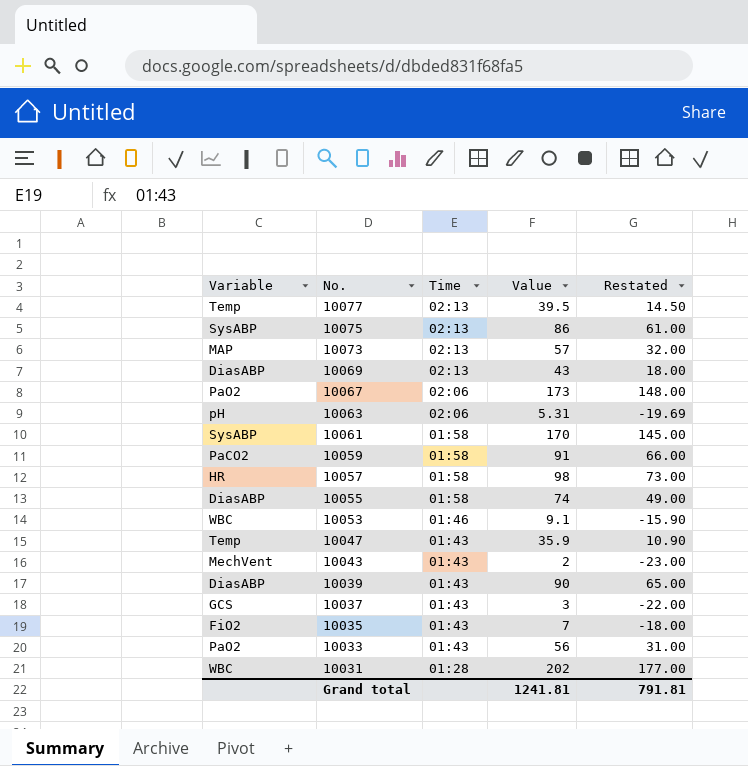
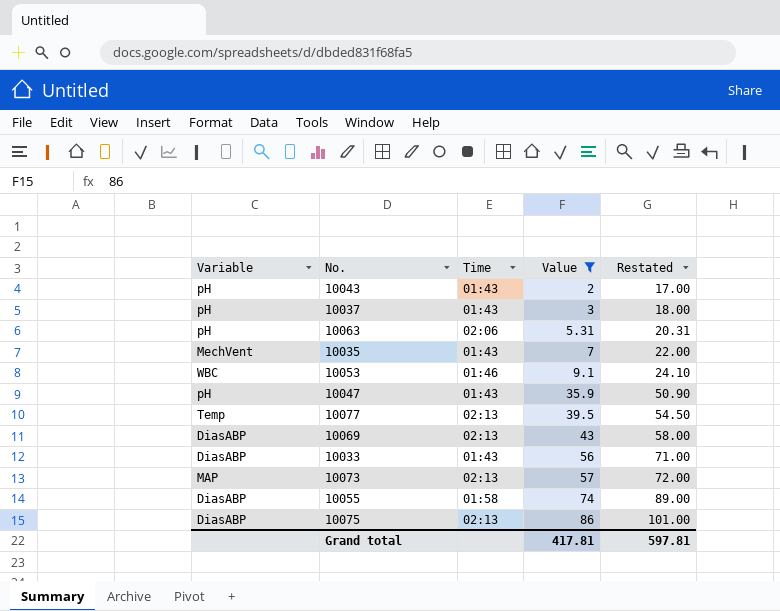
filter: none -> Value <= 86
row order: No. descending -> Value ascending
column Restated | formula: [Value] - 25 -> [Value] + 15
10043 | Variable: MechVent -> pH
10037 | Variable: GCS -> pH
10035 | Variable: FiO2 -> MechVent
10047 | Variable: Temp -> pH
10033 | Variable: PaO2 -> DiasABP
10075 | Variable: SysABP -> DiasABP
Grand total | Value: 1241.81 -> 417.81
Grand total | Restated: 791.81 -> 597.81

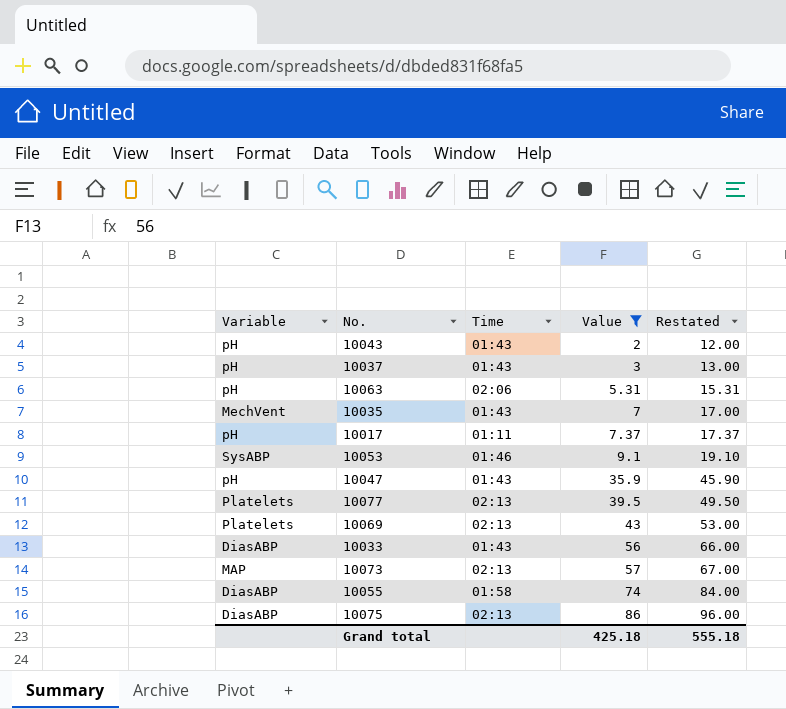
column Restated | formula: [Value] + 15 -> [Value] + 10
row 10017: none -> pH | 01:11 | 7.37 | 17.37
10053 | Variable: WBC -> SysABP
10077 | Variable: Temp -> Platelets
10069 | Variable: DiasABP -> Platelets
Grand total | Value: 417.81 -> 425.18
Grand total | Restated: 597.81 -> 555.18

